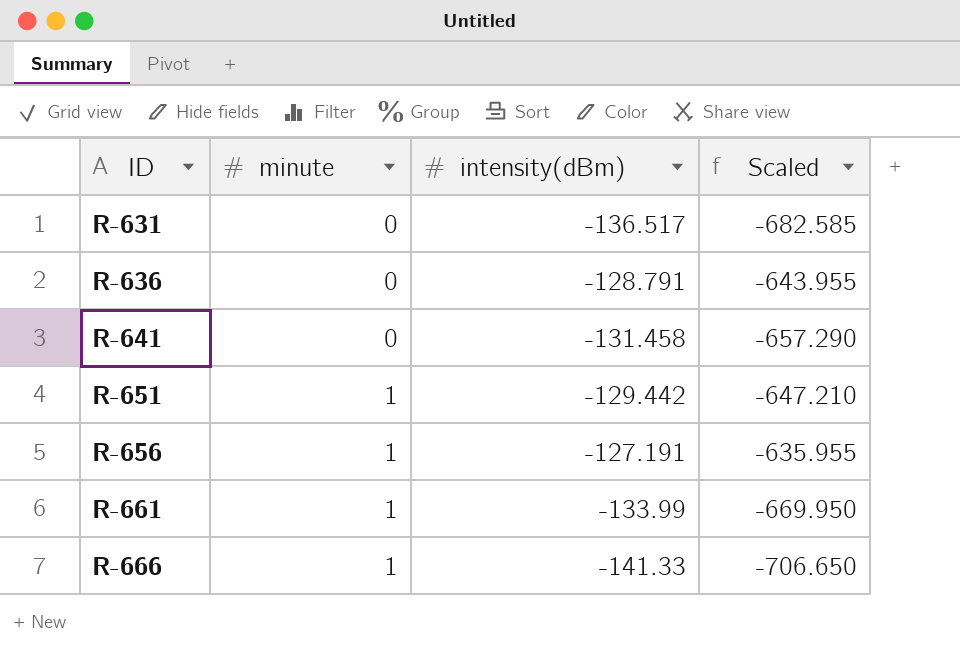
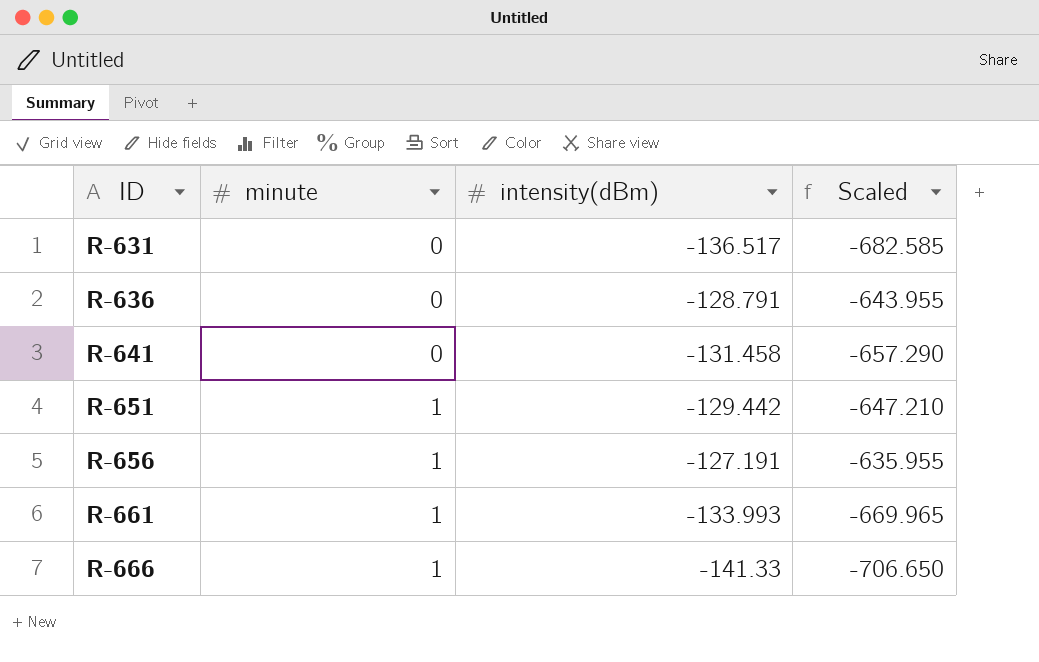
R-661 | intensity(dBm): -133.99 -> -133.993
R-661 | Scaled: -669.950 -> -669.965

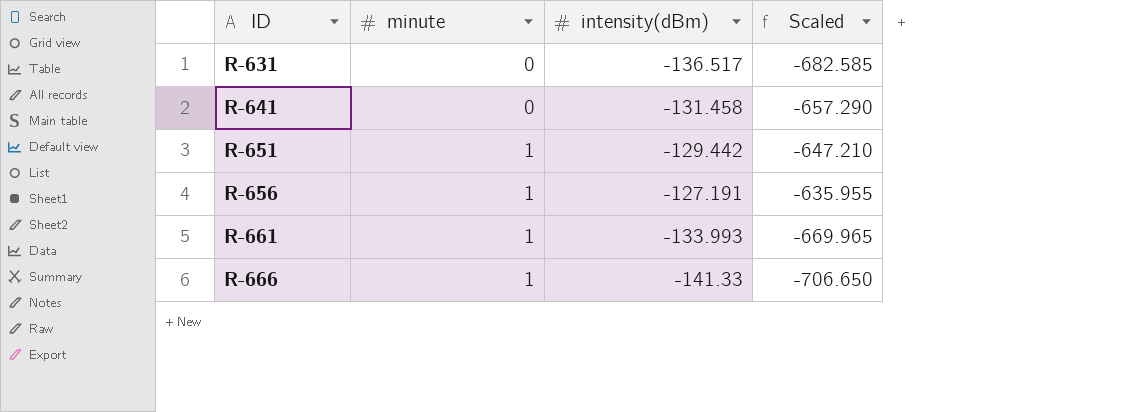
row R-636: 0 | -128.791 | -643.955 -> none

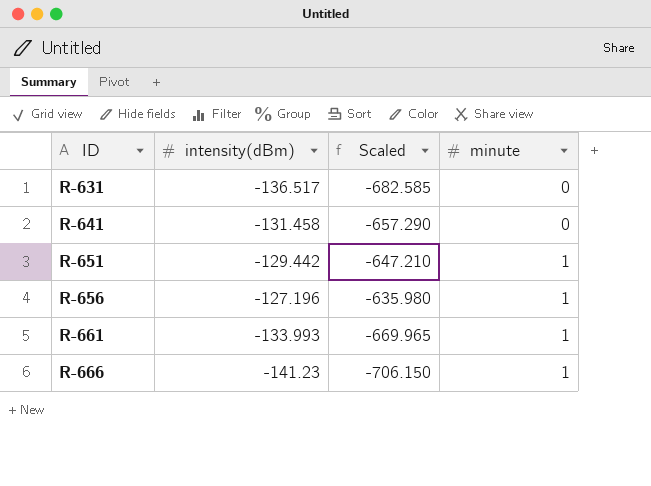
column minute | position: 2 -> 4
R-656 | intensity(dBm): -127.191 -> -127.196
R-656 | Scaled: -635.955 -> -635.980
R-666 | intensity(dBm): -141.33 -> -141.23
R-666 | Scaled: -706.650 -> -706.150

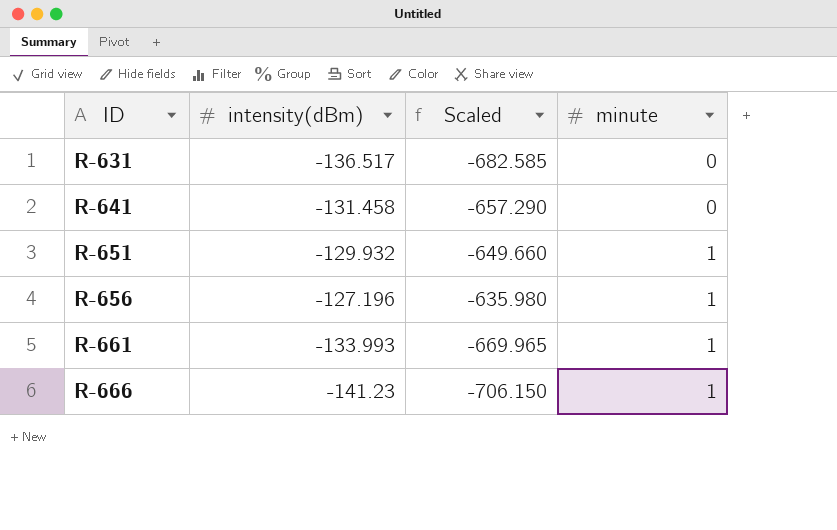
R-651 | intensity(dBm): -129.442 -> -129.932
R-651 | Scaled: -647.210 -> -649.660

